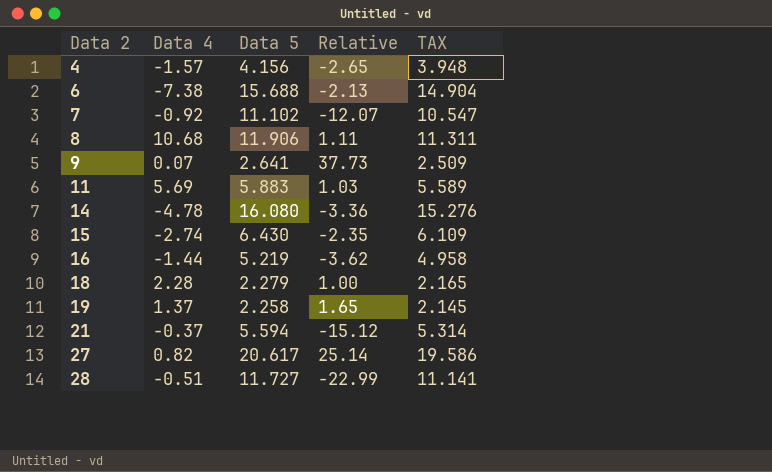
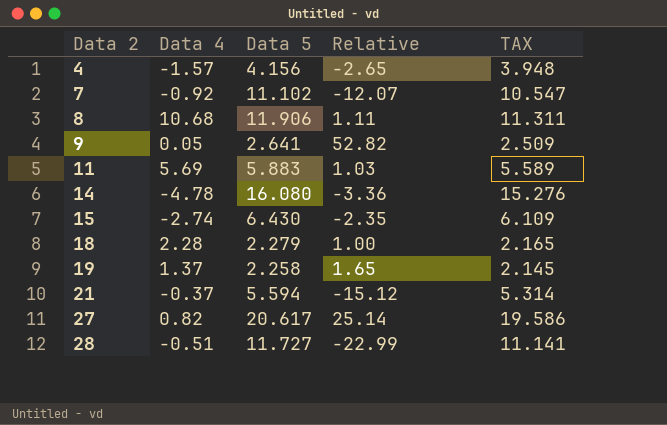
row 6: -7.38 | 15.688 | -2.13 | 14.904 -> none
row 16: -1.44 | 5.219 | -3.62 | 4.958 -> none
9 | Data 4: 0.07 -> 0.05
9 | Relative: 37.73 -> 52.82

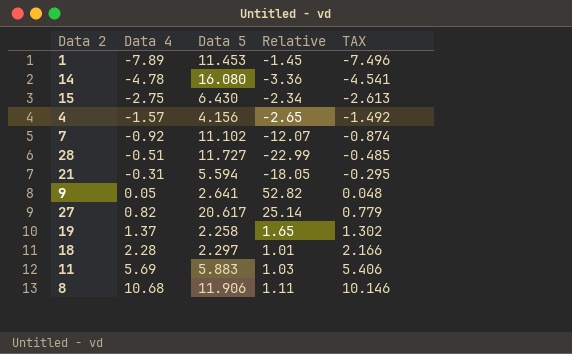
row order: Data 2 ascending -> Data 4 ascending
column TAX | formula: [Data 5] * 0.95 -> [Data 4] * 0.95
row 1: none -> -7.89 | 11.453 | -1.45 | -7.496
15 | Data 4: -2.74 -> -2.75
15 | Relative: -2.35 -> -2.34
21 | Data 4: -0.37 -> -0.31
21 | Relative: -15.12 -> -18.05
18 | Data 5: 2.279 -> 2.297
18 | Relative: 1.00 -> 1.01

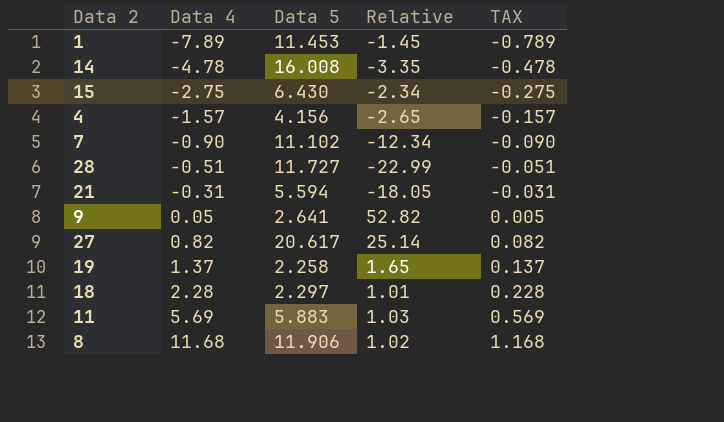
column TAX | formula: [Data 4] * 0.95 -> [Data 4] * 0.1
14 | Data 5: 16.080 -> 16.008
14 | Relative: -3.36 -> -3.35
7 | Data 4: -0.92 -> -0.90
7 | Relative: -12.07 -> -12.34
8 | Data 4: 10.68 -> 11.68
8 | Relative: 1.11 -> 1.02

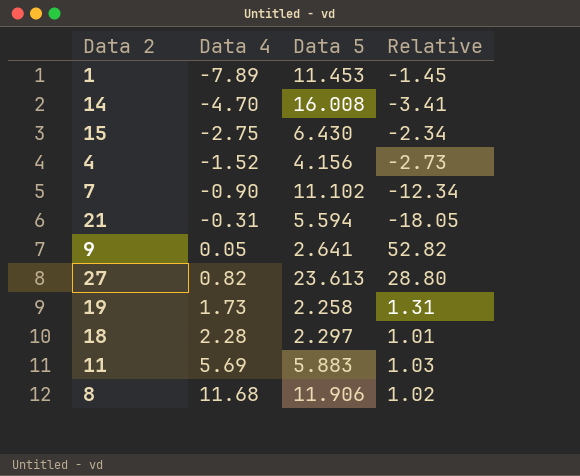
column TAX | formula: [Data 4] * 0.1 -> none
row 28: -0.51 | 11.727 | -22.99 | -0.051 -> none
14 | Data 4: -4.78 -> -4.70
14 | Relative: -3.35 -> -3.41
4 | Data 4: -1.57 -> -1.52
4 | Relative: -2.65 -> -2.73
27 | Data 5: 20.617 -> 23.613
27 | Relative: 25.14 -> 28.80
19 | Data 4: 1.37 -> 1.73
19 | Relative: 1.65 -> 1.31

